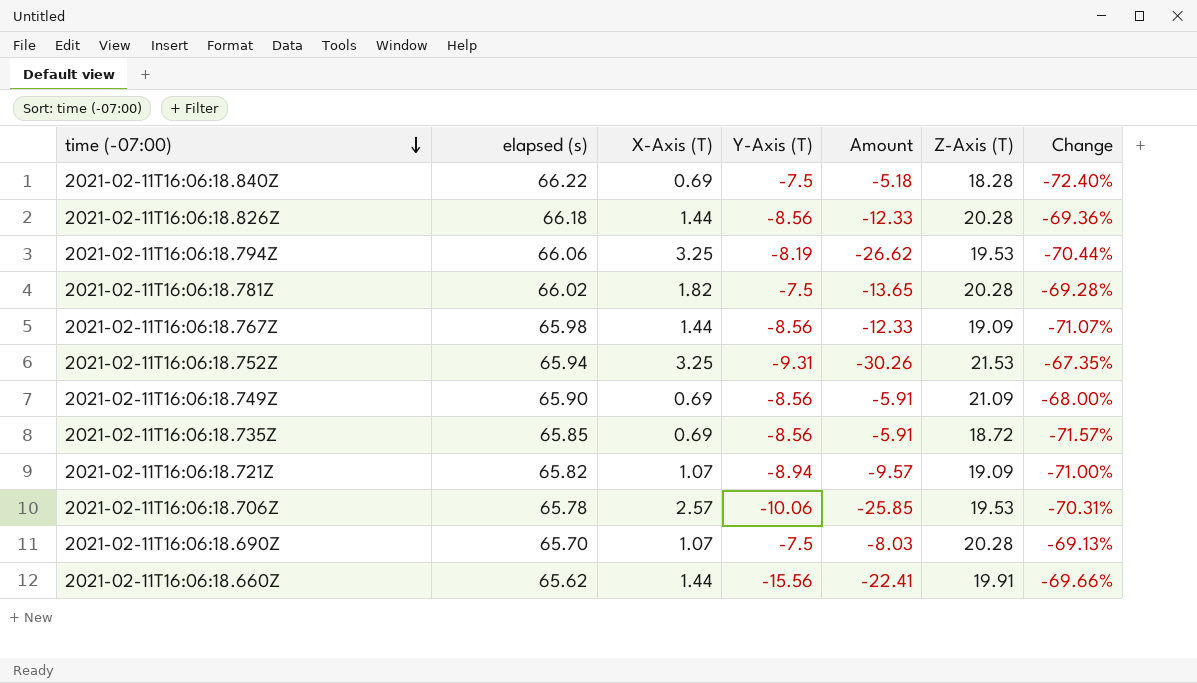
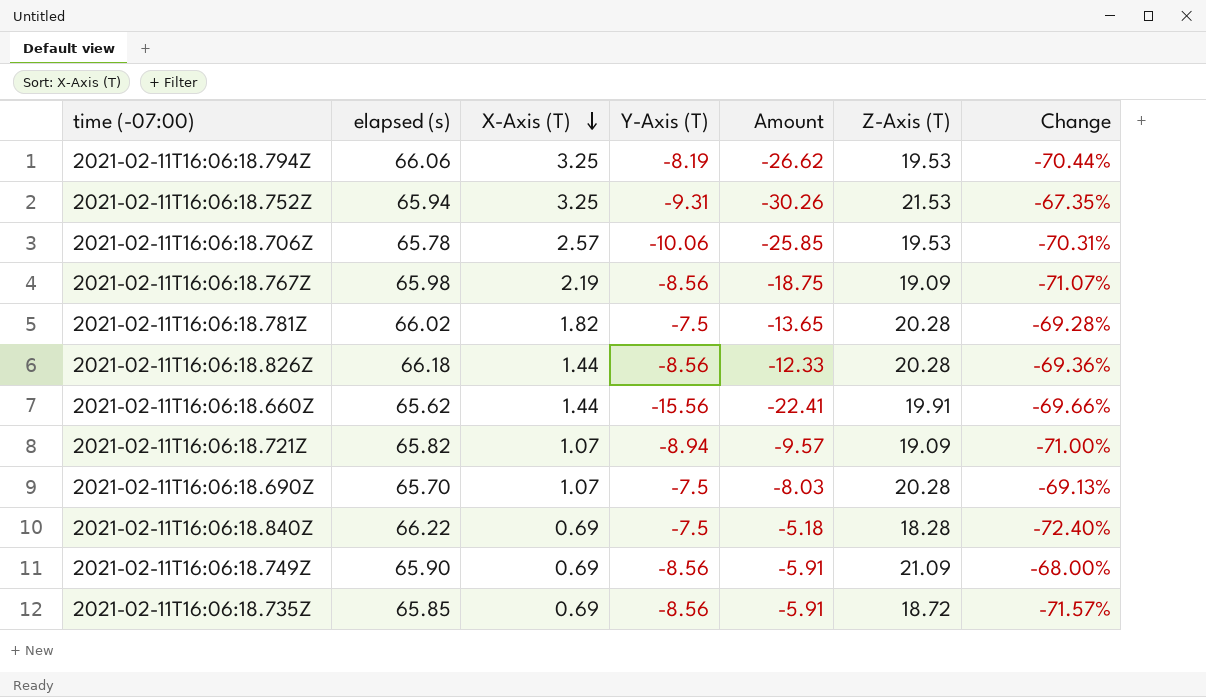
row order: time (-07:00) descending -> X-Axis (T) descending
2021-02-11T16:06:18.767Z | X-Axis (T): 1.44 -> 2.19
2021-02-11T16:06:18.767Z | Amount: -12.33 -> -18.75

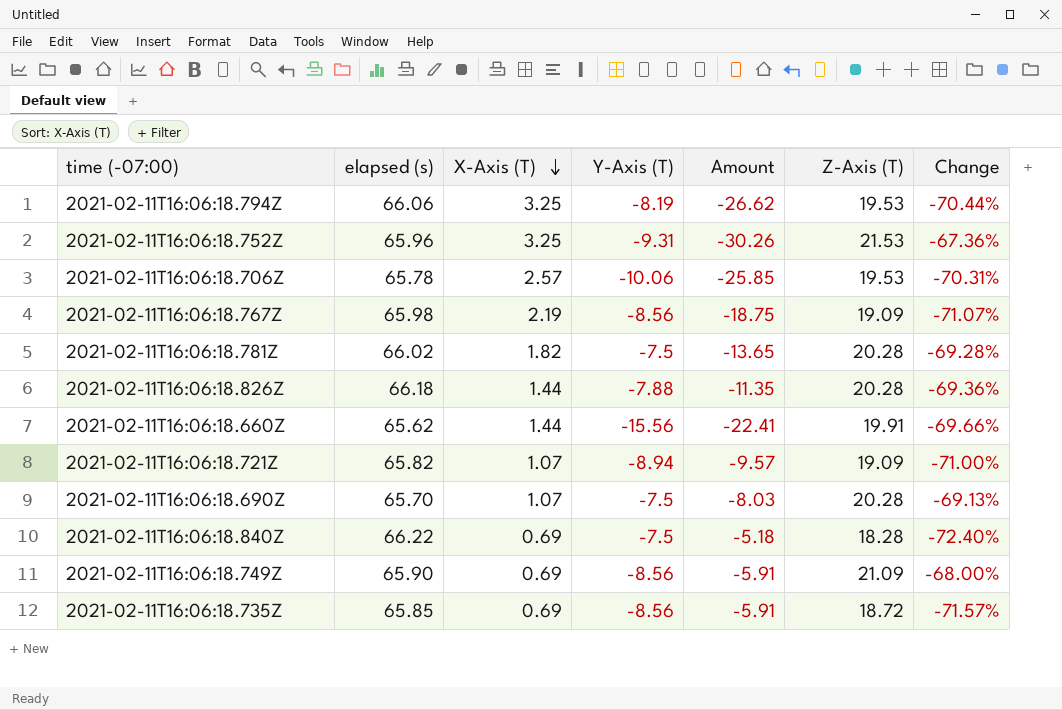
2021-02-11T16:06:18.752Z | elapsed (s): 65.94 -> 65.96
2021-02-11T16:06:18.752Z | Change: -67.35% -> -67.36%
2021-02-11T16:06:18.826Z | Y-Axis (T): -8.56 -> -7.88
2021-02-11T16:06:18.826Z | Amount: -12.33 -> -11.35

